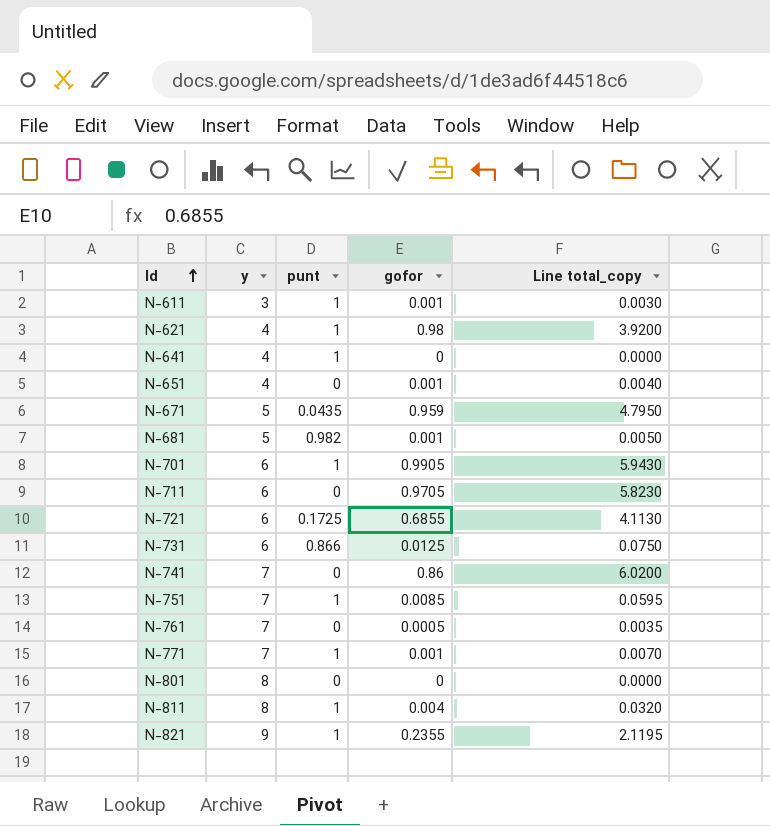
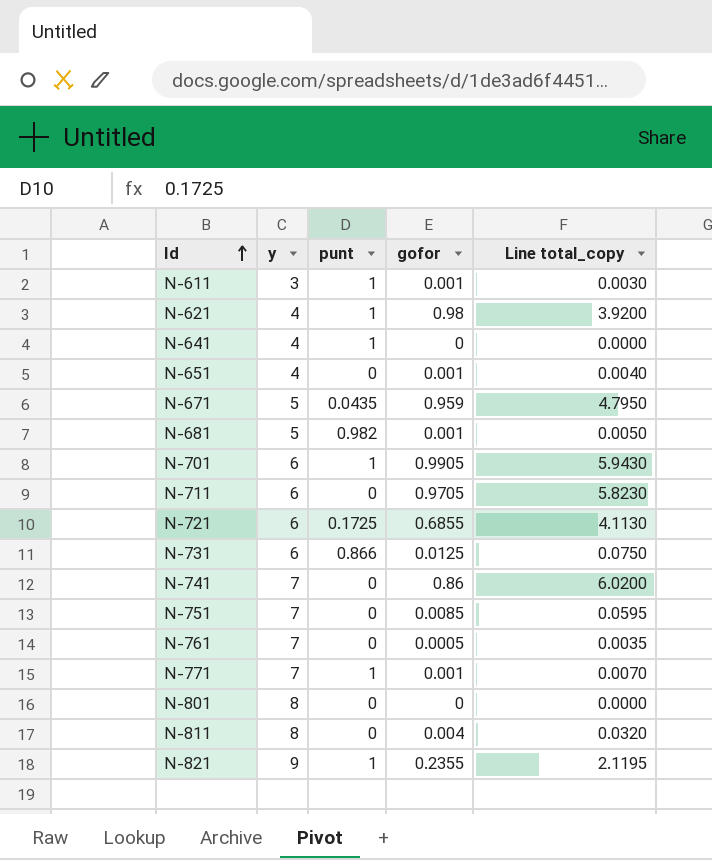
N-751 | punt: 1 -> 0
N-811 | punt: 1 -> 0

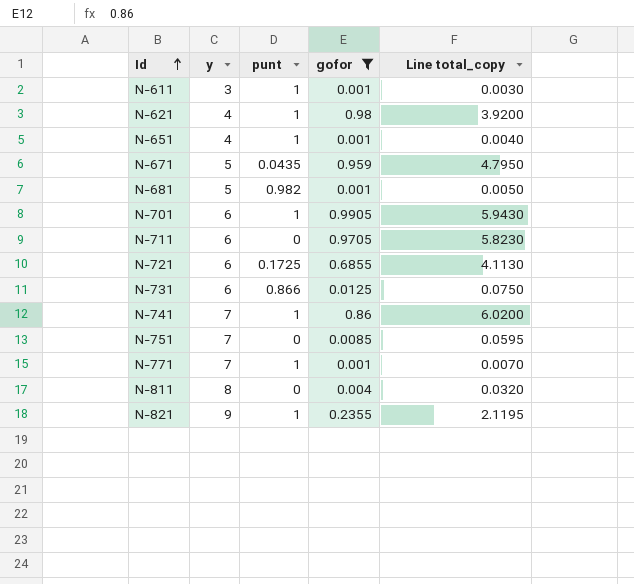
filter: none -> gofor >= 0.001
N-651 | punt: 0 -> 1
N-741 | punt: 0 -> 1

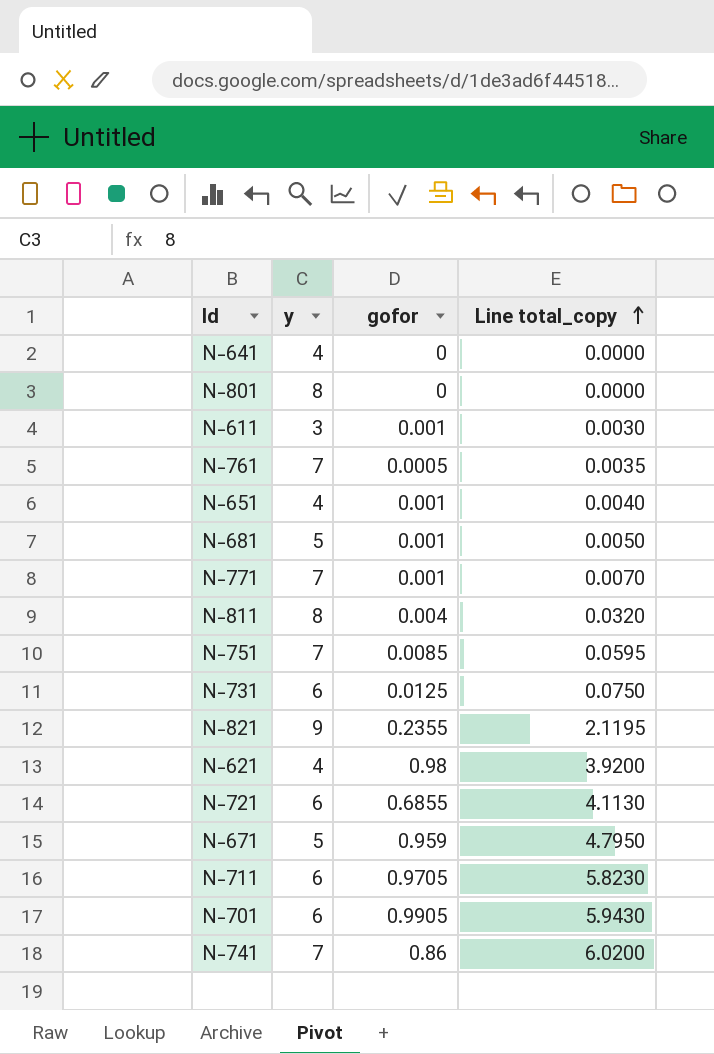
filter: gofor >= 0.001 -> none
row order: Id ascending -> Line total_copy ascending
column punt | position: 3 -> none

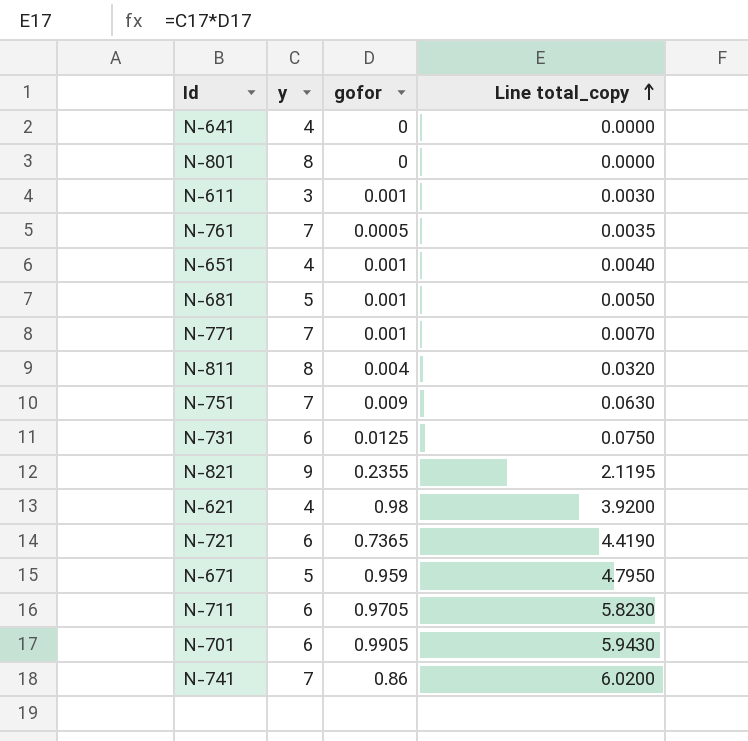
N-751 | gofor: 0.0085 -> 0.009
N-751 | Line total_copy: 0.0595 -> 0.0630
N-721 | gofor: 0.6855 -> 0.7365
N-721 | Line total_copy: 4.1130 -> 4.4190

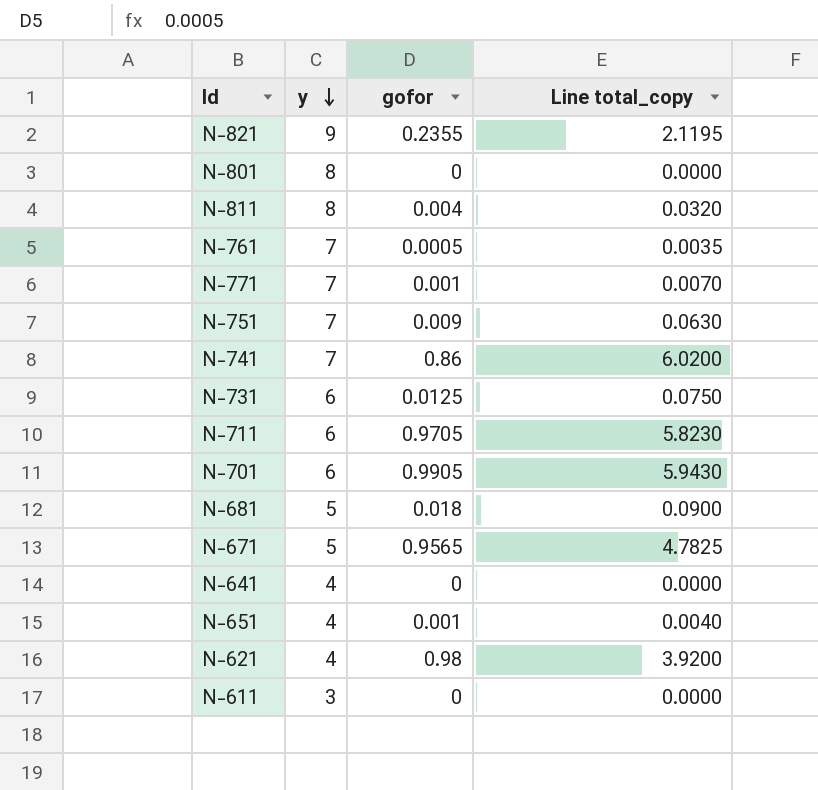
row order: Line total_copy ascending -> y descending
row N-721: 6 | 0.7365 | 4.4190 -> none
N-681 | gofor: 0.001 -> 0.018
N-681 | Line total_copy: 0.0050 -> 0.0900
N-671 | gofor: 0.959 -> 0.9565
N-671 | Line total_copy: 4.7950 -> 4.7825
N-611 | gofor: 0.001 -> 0
N-611 | Line total_copy: 0.0030 -> 0.0000

